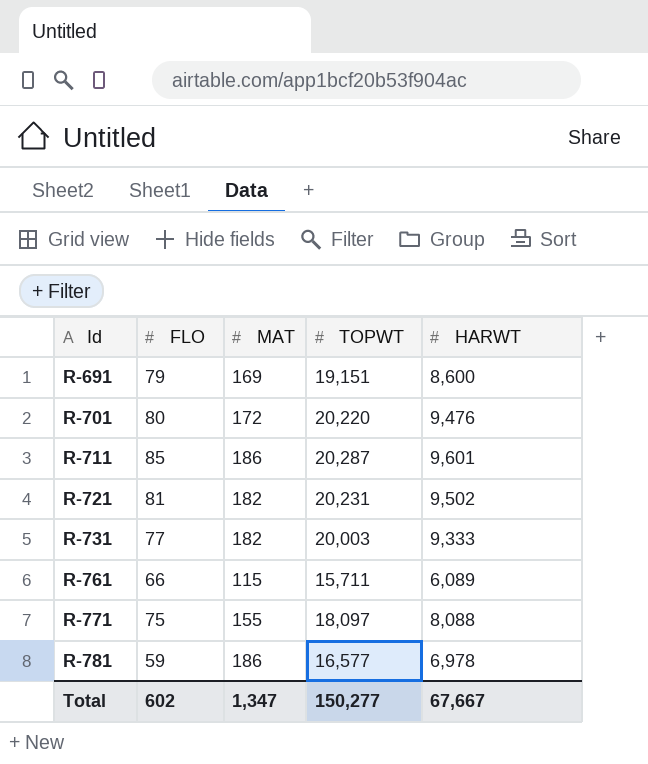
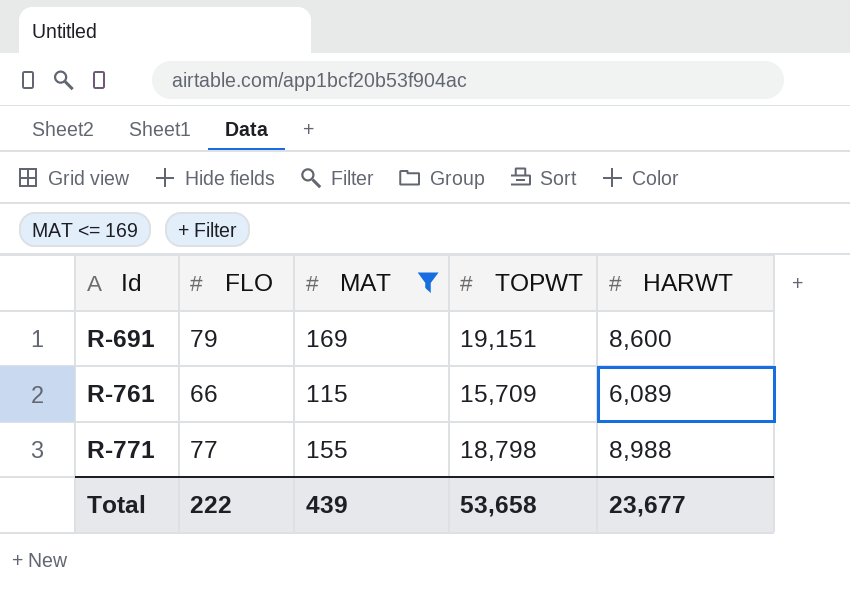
filter: none -> MAT <= 169
R-761 | TOPWT: 15,711 -> 15,709
R-771 | FLO: 75 -> 77
R-771 | TOPWT: 18,097 -> 18,798
R-771 | HARWT: 8,088 -> 8,988
Total | FLO: 602 -> 222
Total | MAT: 1,347 -> 439
Total | TOPWT: 150,277 -> 53,658
Total | HARWT: 67,667 -> 23,677

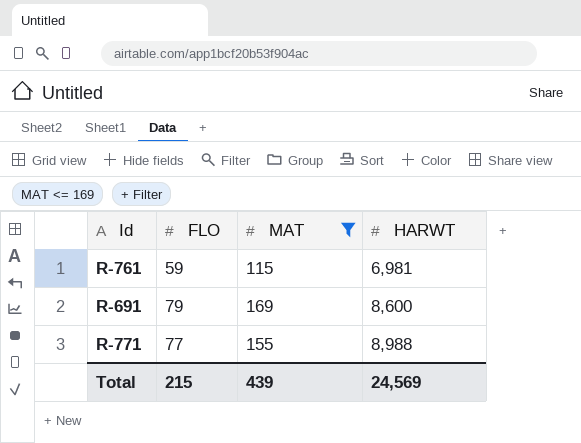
row order: Id ascending -> HARWT ascending
column TOPWT | position: 4 -> none
R-761 | FLO: 66 -> 59
R-761 | HARWT: 6,089 -> 6,981
Total | FLO: 222 -> 215
Total | HARWT: 23,677 -> 24,569

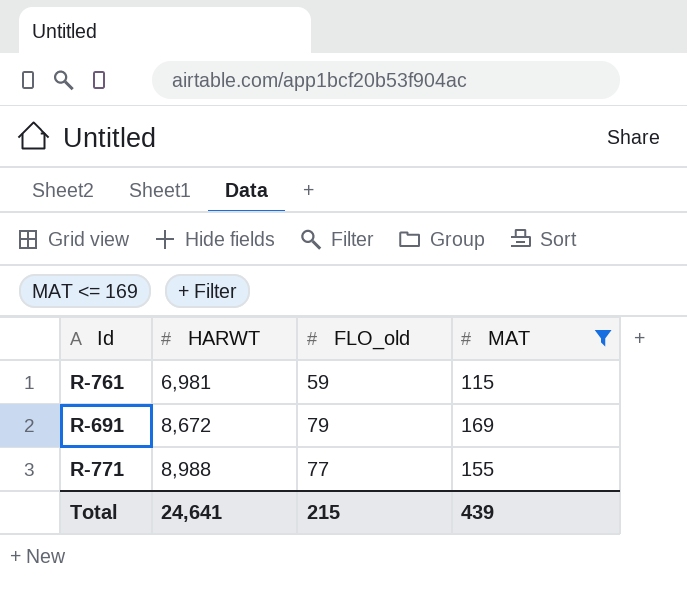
column HARWT | position: 4 -> 2
column name: FLO -> FLO_old
R-691 | HARWT: 8,600 -> 8,672
Total | HARWT: 24,569 -> 24,641

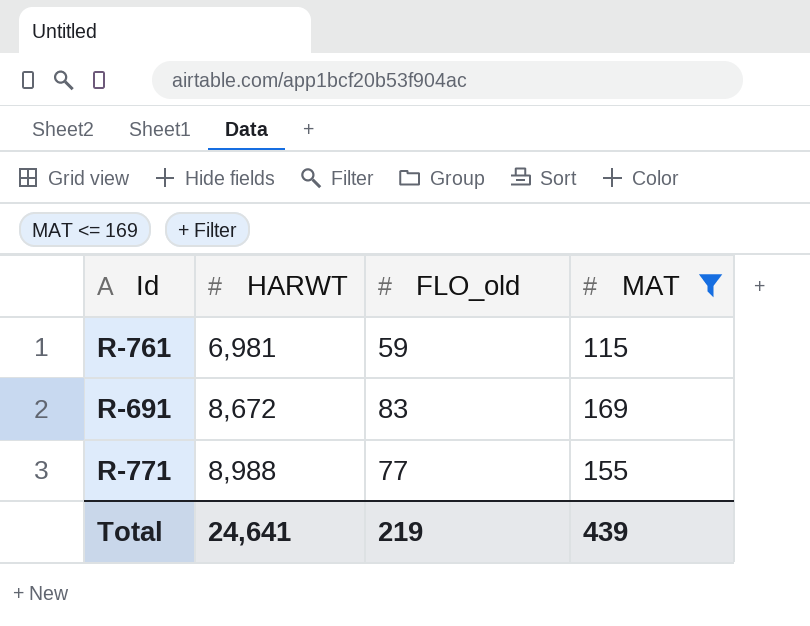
R-691 | FLO_old: 79 -> 83
Total | FLO_old: 215 -> 219

